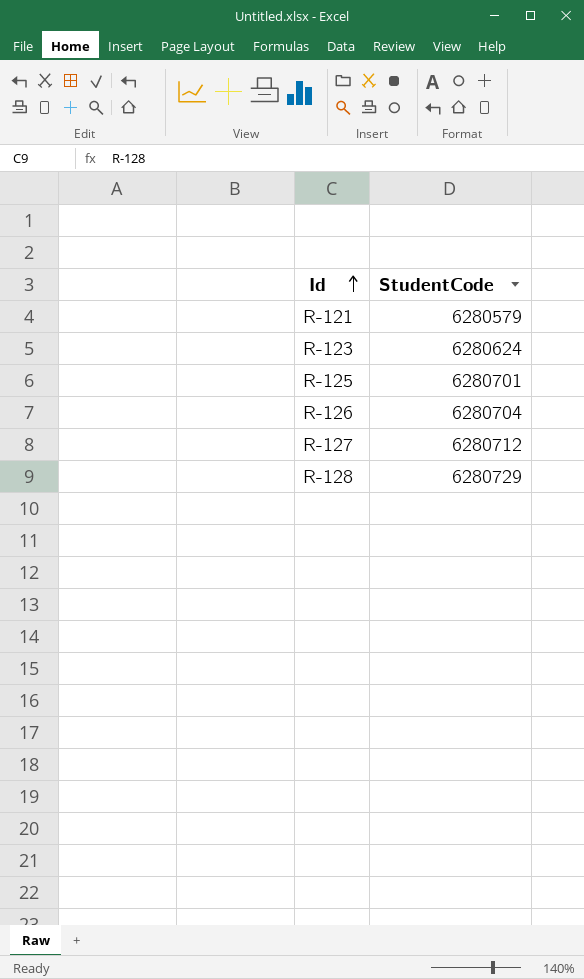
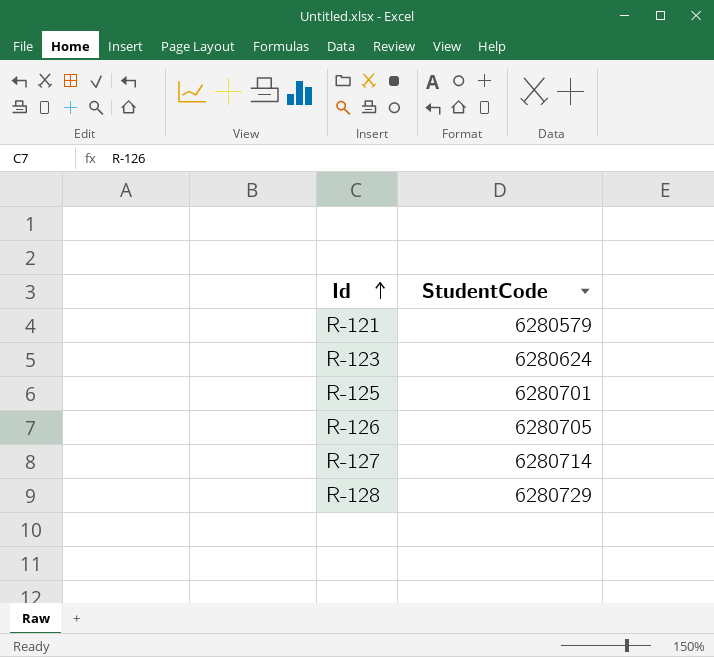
R-126 | StudentCode: 6280704 -> 6280705
R-127 | StudentCode: 6280712 -> 6280714

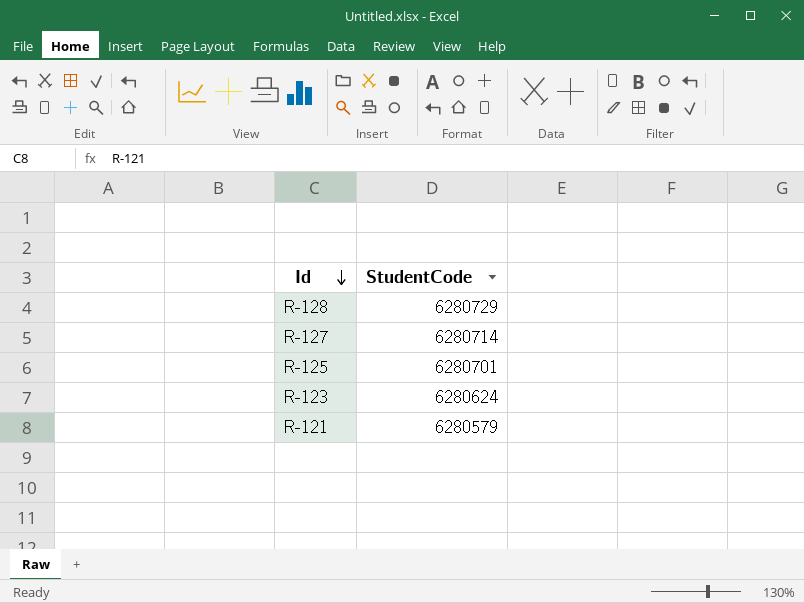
row order: Id ascending -> Id descending
row R-126: 6280705 -> none

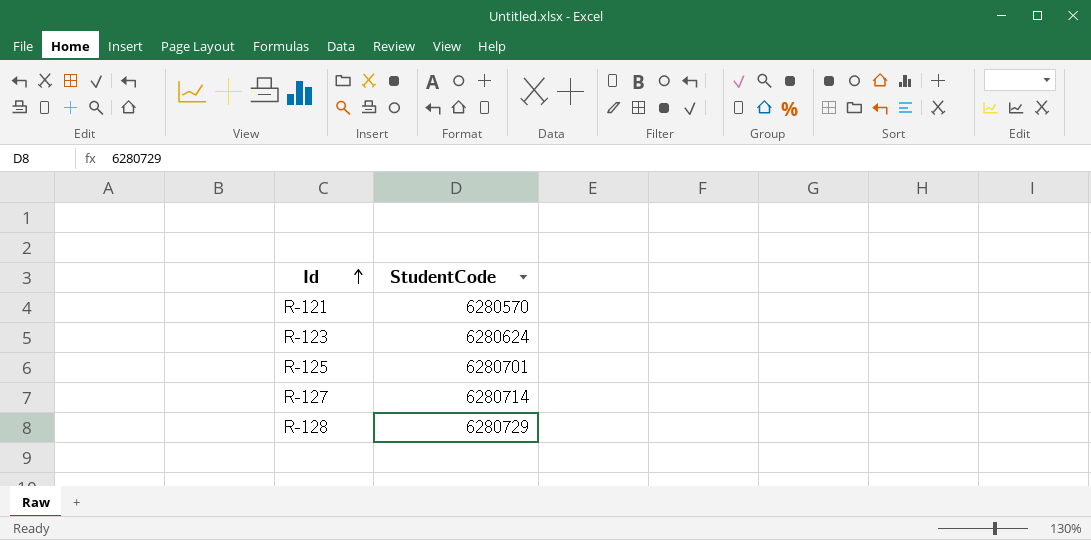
row order: Id descending -> Id ascending
R-121 | StudentCode: 6280579 -> 6280570

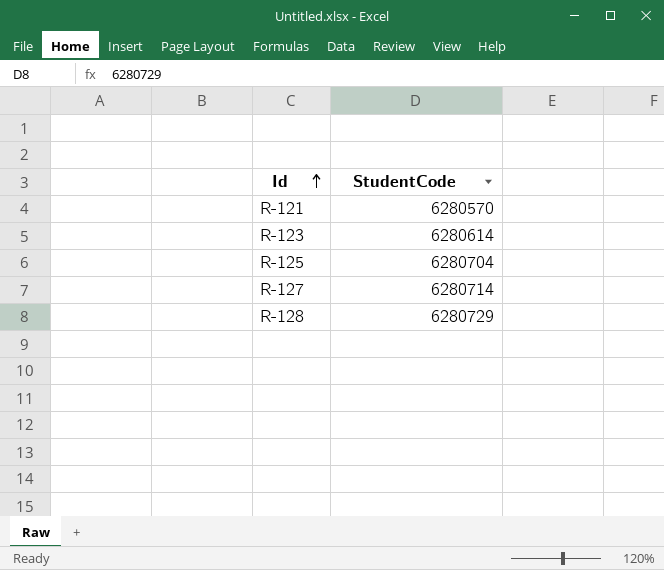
R-123 | StudentCode: 6280624 -> 6280614
R-125 | StudentCode: 6280701 -> 6280704

